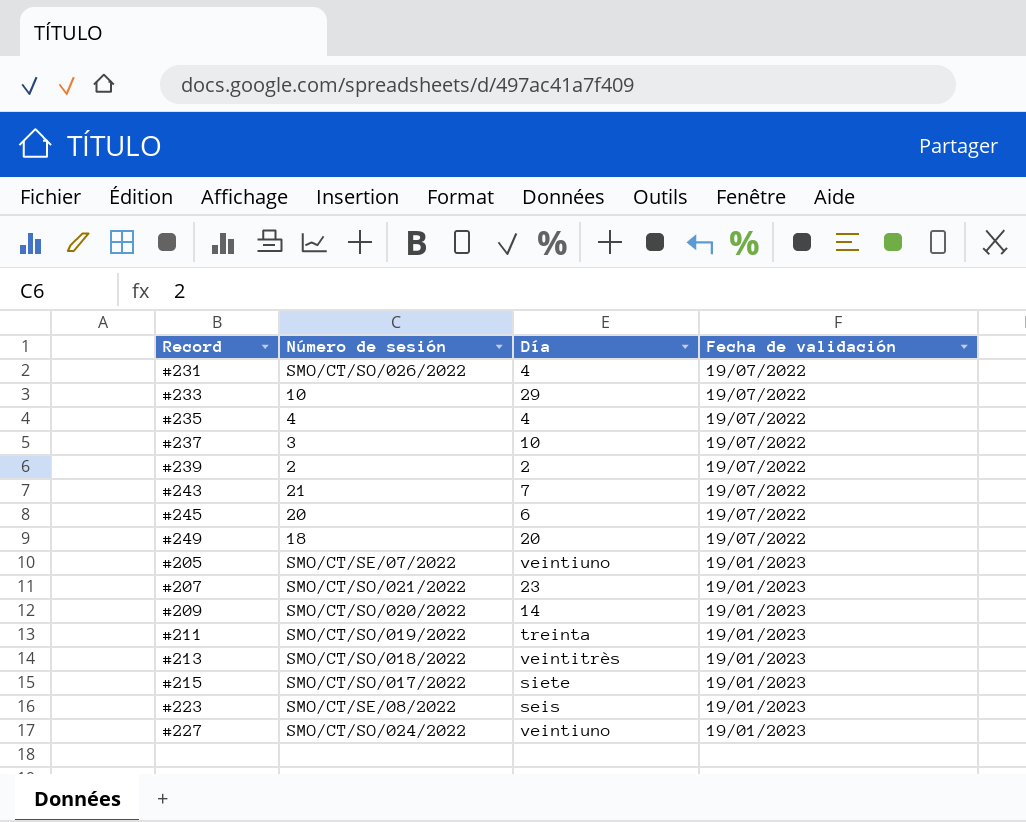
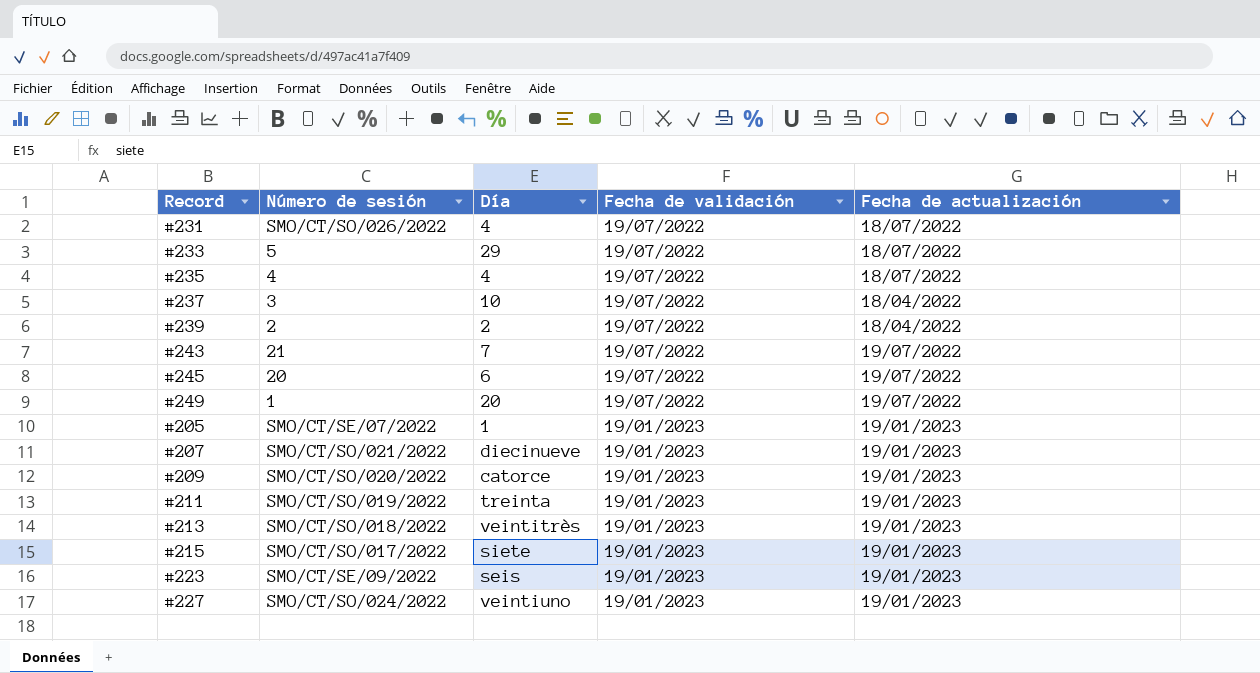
column Fecha de actualización | position: none -> 5
#233 | Número de sesión: 10 -> 5
#249 | Número de sesión: 18 -> 1
#205 | Día: veintiuno -> 1
#207 | Día: 23 -> diecinueve
#209 | Día: 14 -> catorce
#223 | Número de sesión: SMO/CT/SE/08/2022 -> SMO/CT/SE/09/2022

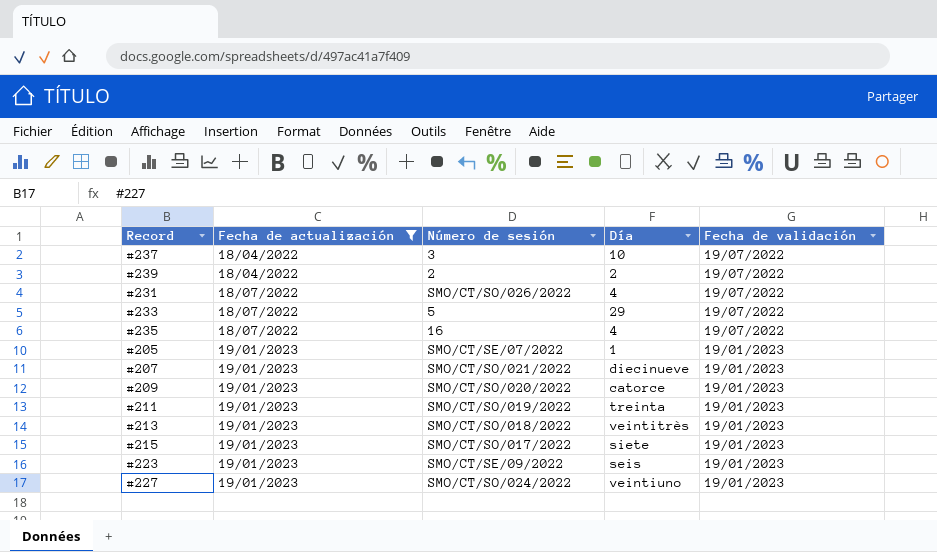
filter: none -> Fecha de actualización != 19/07/2022
row order: Fecha de validación ascending -> Fecha de actualización ascending
column Fecha de actualización | position: 5 -> 2
#235 | Número de sesión: 4 -> 16

